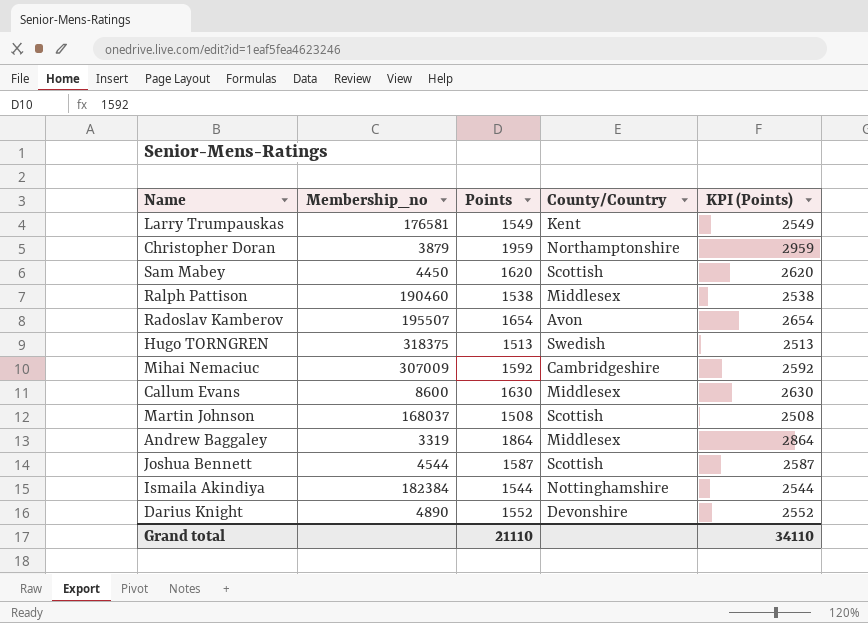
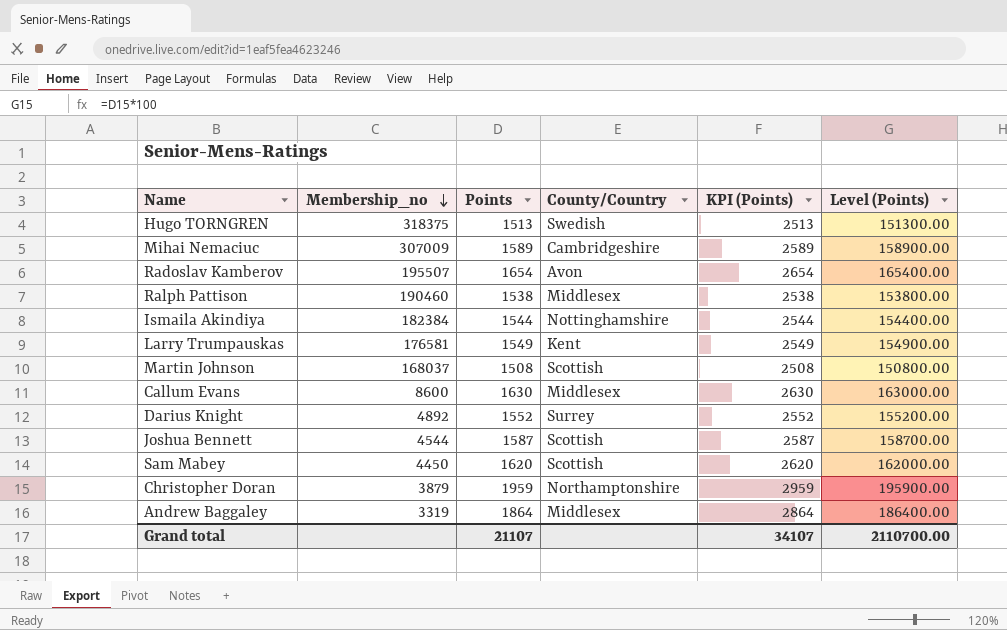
row order: none -> Membership_no descending
column Level (Points) | formula: none -> [Points] * 100
Mihai Nemaciuc | Points: 1592 -> 1589
Mihai Nemaciuc | KPI (Points): 2592 -> 2589
Darius Knight | Membership_no: 4890 -> 4892
Darius Knight | County/Country: Devonshire -> Surrey
Grand total | Points: 21110 -> 21107
Grand total | KPI (Points): 34110 -> 34107

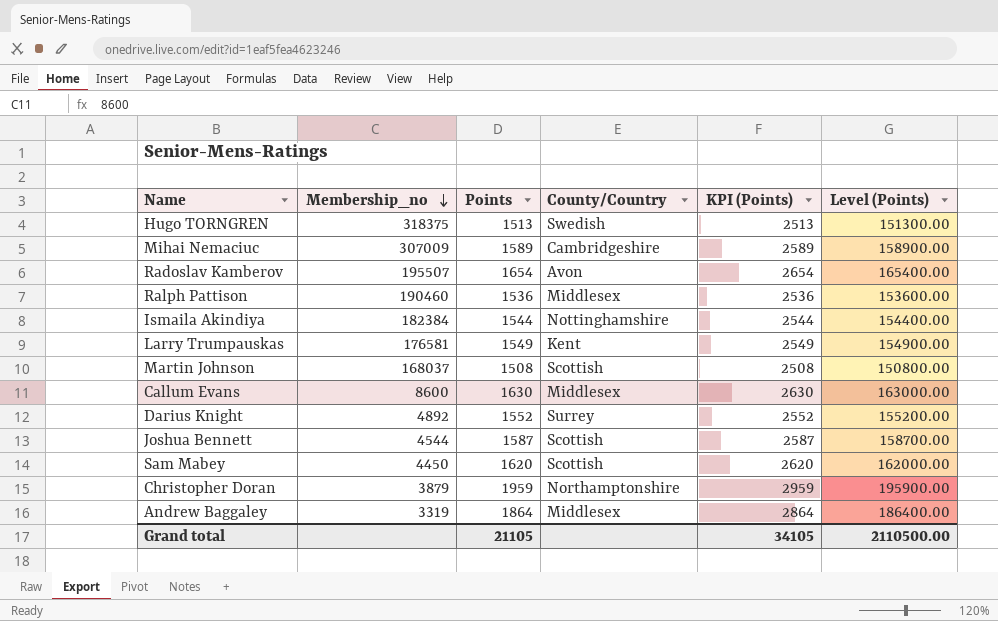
Ralph Pattison | Points: 1538 -> 1536
Ralph Pattison | KPI (Points): 2538 -> 2536
Ralph Pattison | Level (Points): 153800.00 -> 153600.00
Grand total | Points: 21107 -> 21105
Grand total | KPI (Points): 34107 -> 34105
Grand total | Level (Points): 2110700.00 -> 2110500.00

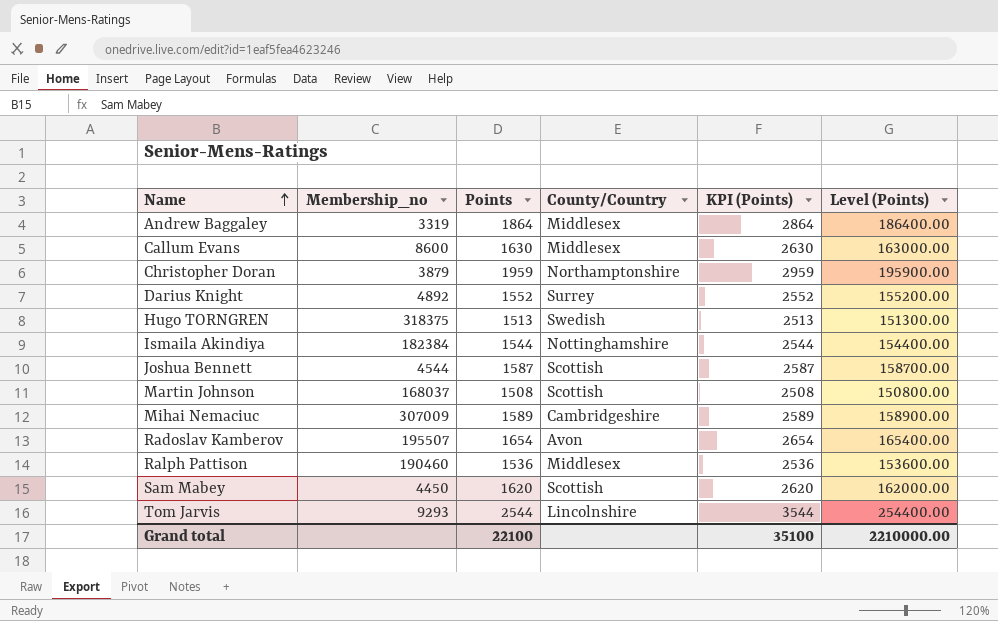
row order: Membership_no descending -> Name ascending
row Larry Trumpauskas: 176581 | 1549 | Kent | 2549 | 154900.00 -> none
row Tom Jarvis: none -> 9293 | 2544 | Lincolnshire | 3544 | 254400.00
Grand total | Points: 21105 -> 22100
Grand total | KPI (Points): 34105 -> 35100
Grand total | Level (Points): 2110500.00 -> 2210000.00

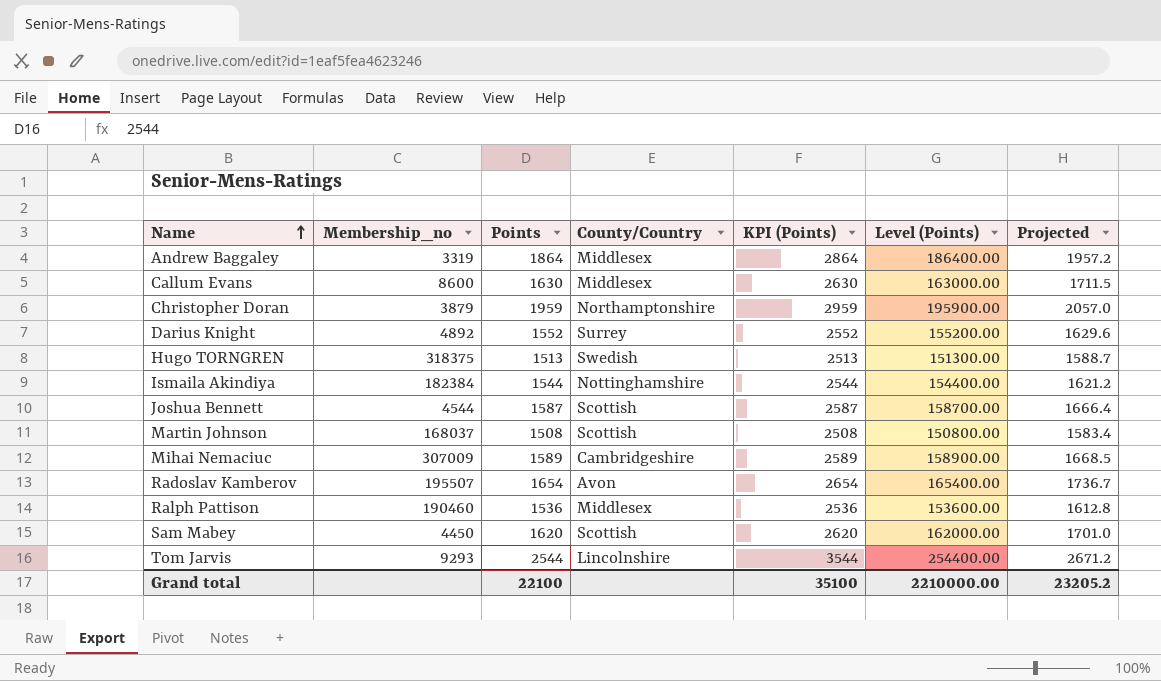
column Projected | formula: none -> [Points] * 1.05

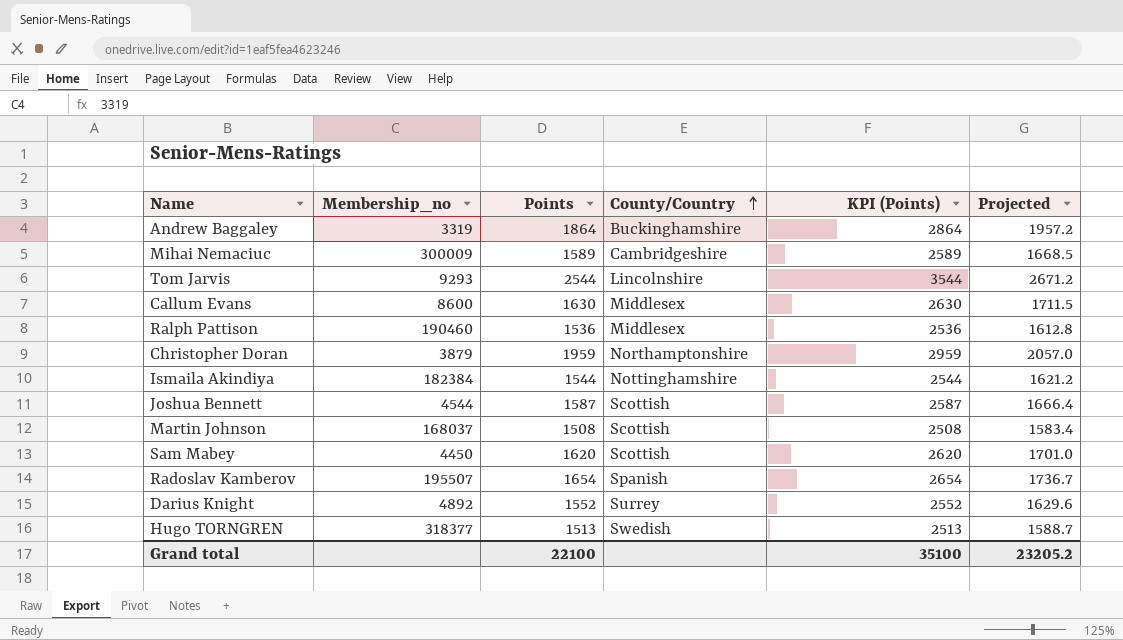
row order: Name ascending -> County/Country ascending
column Level (Points) | formula: [Points] * 100 -> none
Andrew Baggaley | County/Country: Middlesex -> Buckinghamshire
Mihai Nemaciuc | Membership_no: 307009 -> 300009
Radoslav Kamberov | County/Country: Avon -> Spanish
Hugo TORNGREN | Membership_no: 318375 -> 318377

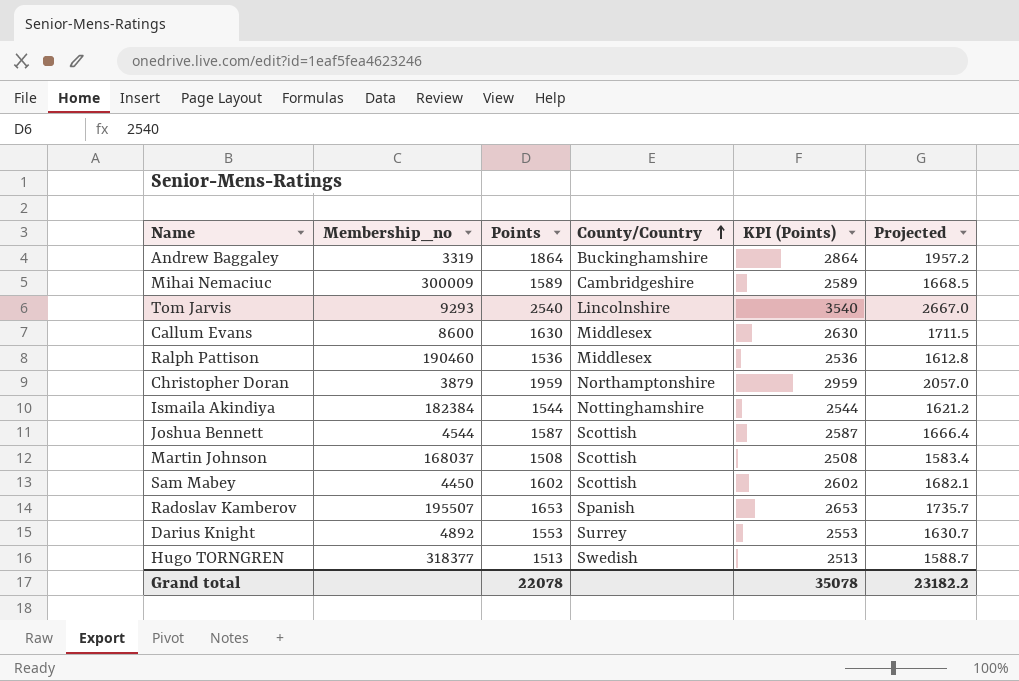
Tom Jarvis | Points: 2544 -> 2540
Tom Jarvis | KPI (Points): 3544 -> 3540
Tom Jarvis | Projected: 2671.2 -> 2667.0
Sam Mabey | Points: 1620 -> 1602
Sam Mabey | KPI (Points): 2620 -> 2602
Sam Mabey | Projected: 1701.0 -> 1682.1
Radoslav Kamberov | Points: 1654 -> 1653
Radoslav Kamberov | KPI (Points): 2654 -> 2653
Radoslav Kamberov | Projected: 1736.7 -> 1735.7
Darius Knight | Points: 1552 -> 1553
Darius Knight | KPI (Points): 2552 -> 2553
Darius Knight | Projected: 1629.6 -> 1630.7
Grand total | Points: 22100 -> 22078
Grand total | KPI (Points): 35100 -> 35078
Grand total | Projected: 23205.2 -> 23182.2

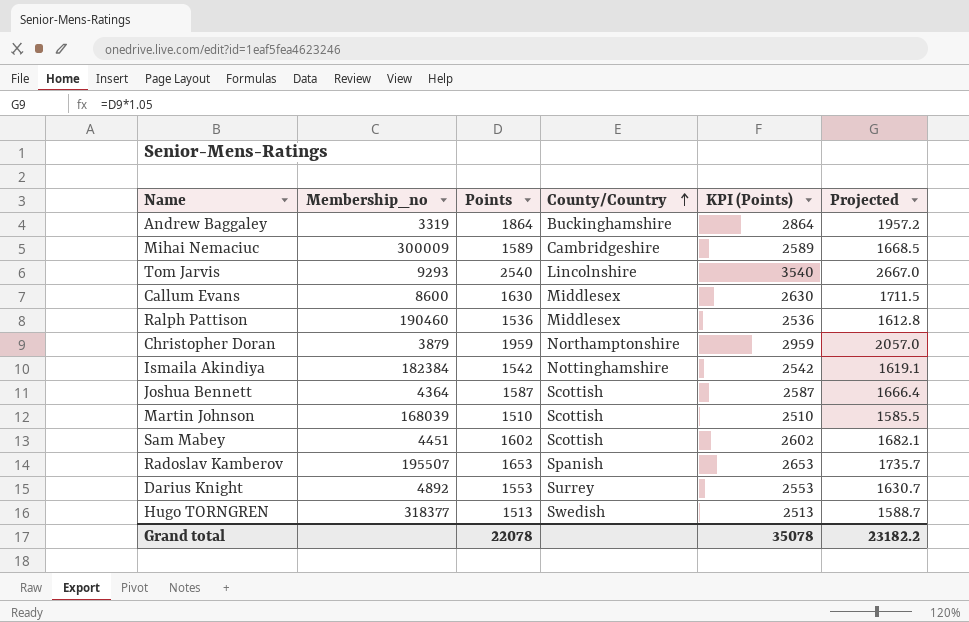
Ismaila Akindiya | Points: 1544 -> 1542
Ismaila Akindiya | KPI (Points): 2544 -> 2542
Ismaila Akindiya | Projected: 1621.2 -> 1619.1
Joshua Bennett | Membership_no: 4544 -> 4364
Martin Johnson | Membership_no: 168037 -> 168039
Martin Johnson | Points: 1508 -> 1510
Martin Johnson | KPI (Points): 2508 -> 2510
Martin Johnson | Projected: 1583.4 -> 1585.5
Sam Mabey | Membership_no: 4450 -> 4451

